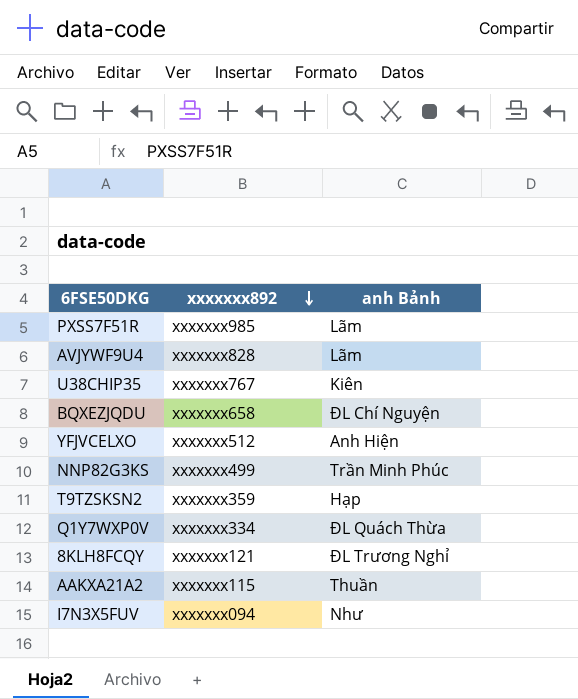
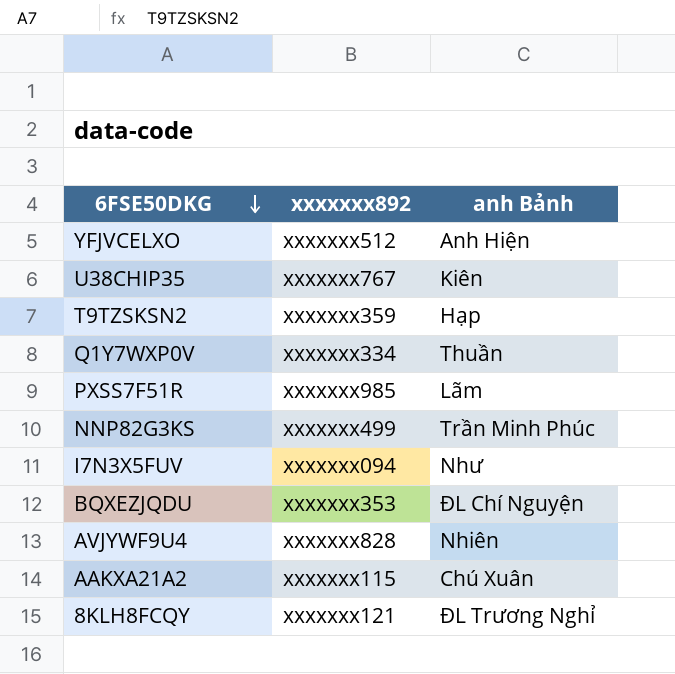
row order: xxxxxxx892 descending -> 6FSE50DKG descending
Q1Y7WXP0V | anh Bảnh: ĐL Quách Thừa -> Thuần
BQXEZJQDU | xxxxxxx892: xxxxxxx658 -> xxxxxxx353
AVJYWF9U4 | anh Bảnh: Lãm -> Nhiên
AAKXA21A2 | anh Bảnh: Thuần -> Chú Xuân

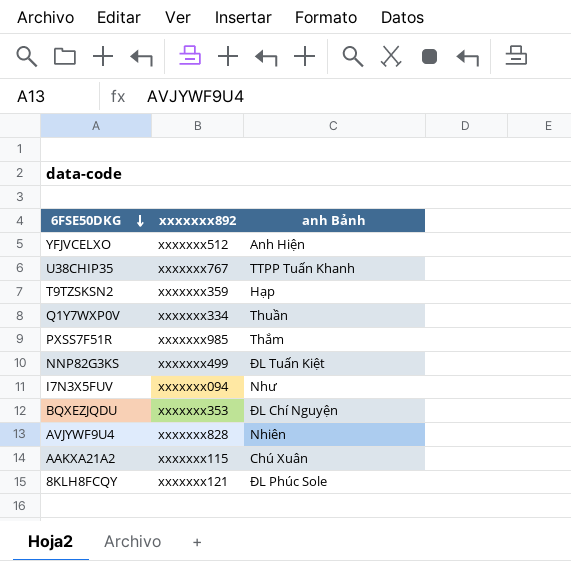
U38CHIP35 | anh Bảnh: Kiên -> TTPP Tuấn Khanh
PXSS7F51R | anh Bảnh: Lãm -> Thắm
NNP82G3KS | anh Bảnh: Trần Minh Phúc -> ĐL Tuấn Kiệt
8KLH8FCQY | anh Bảnh: ĐL Trương Nghỉ -> ĐL Phúc Sole

